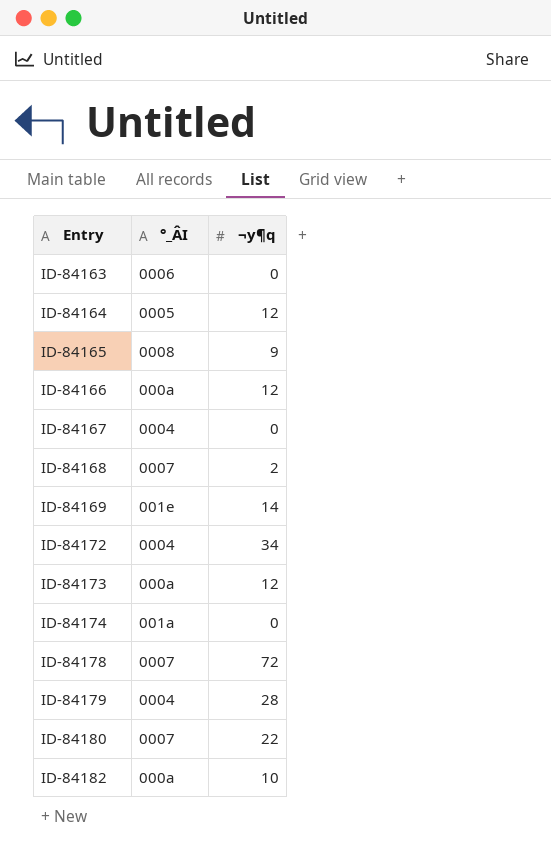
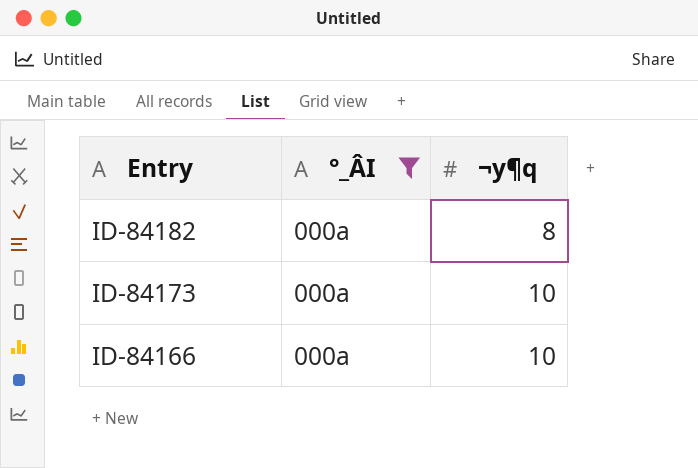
filter: none -> °_ÂI = 000a
row order: Entry ascending -> Entry descending
ID-84182 | ¬y¶q: 10 -> 8
ID-84173 | ¬y¶q: 12 -> 10
ID-84166 | ¬y¶q: 12 -> 10

